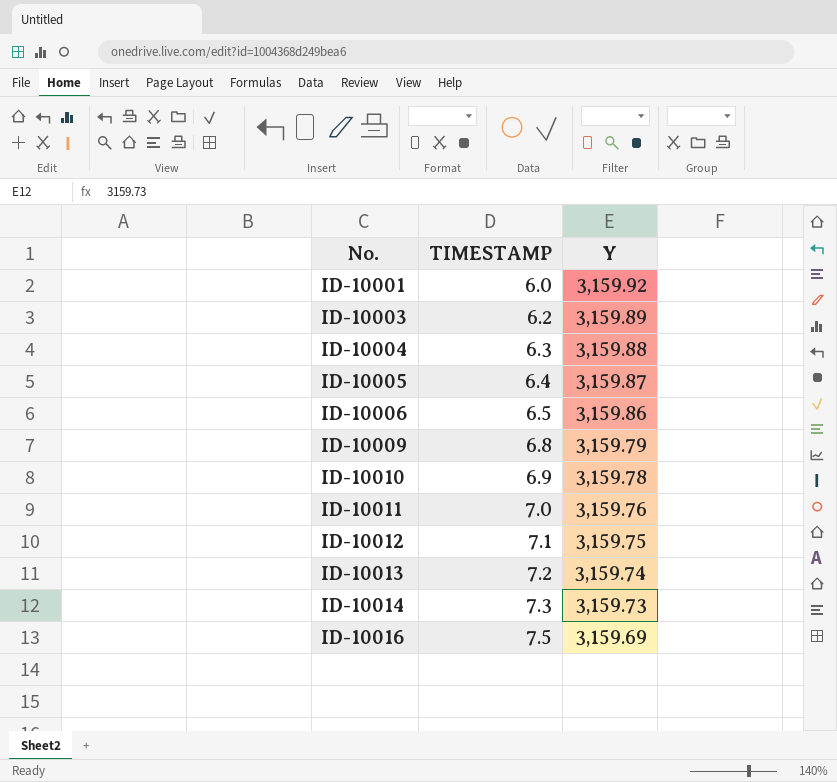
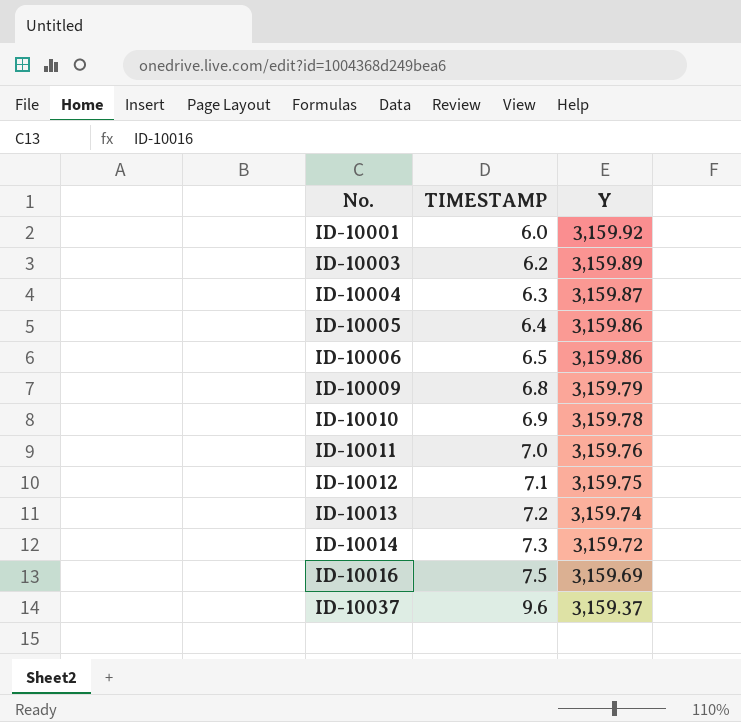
ID-10004 | Y: 3,159.88 -> 3,159.87
ID-10005 | Y: 3,159.87 -> 3,159.86
ID-10014 | Y: 3,159.73 -> 3,159.72
row ID-10037: none -> 9.6 | 3,159.37

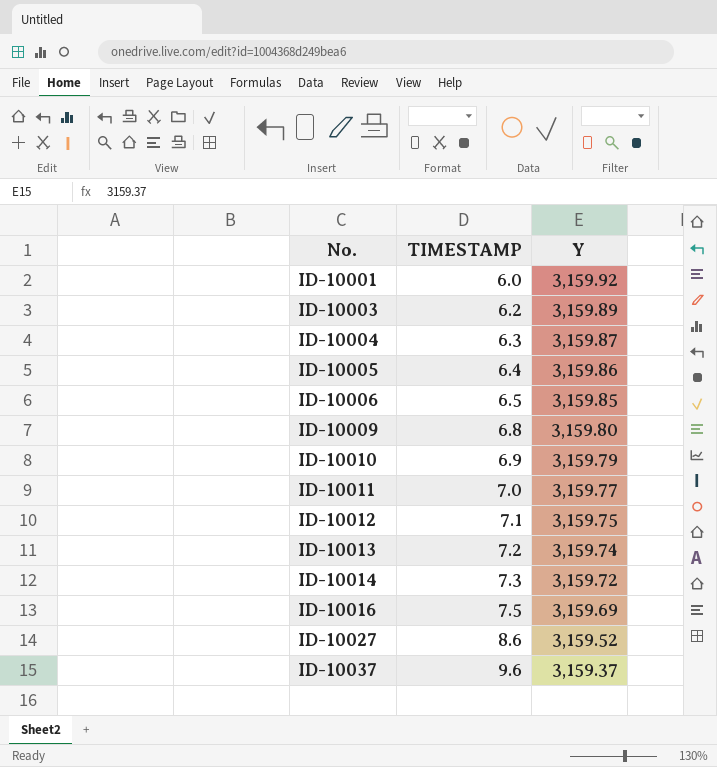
ID-10006 | Y: 3,159.86 -> 3,159.85
ID-10009 | Y: 3,159.79 -> 3,159.80
ID-10010 | Y: 3,159.78 -> 3,159.79
ID-10011 | Y: 3,159.76 -> 3,159.77
row ID-10027: none -> 8.6 | 3,159.52

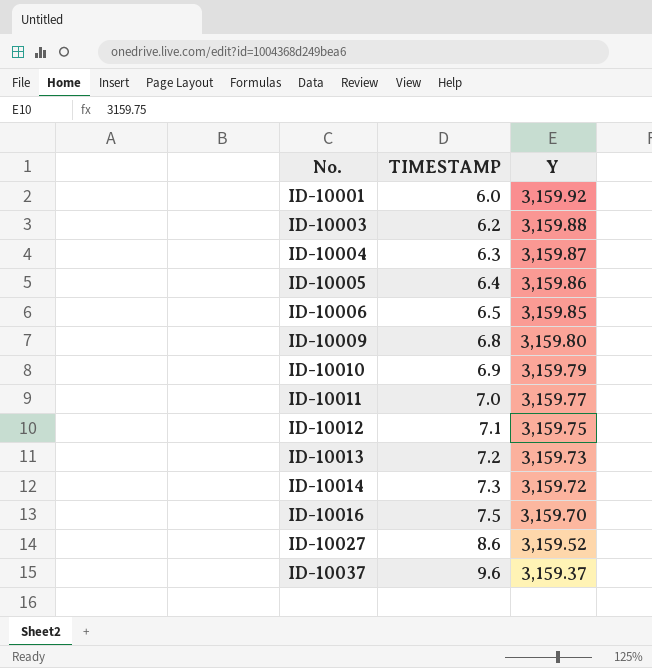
ID-10003 | Y: 3,159.89 -> 3,159.88
ID-10013 | Y: 3,159.74 -> 3,159.73
ID-10016 | Y: 3,159.69 -> 3,159.70

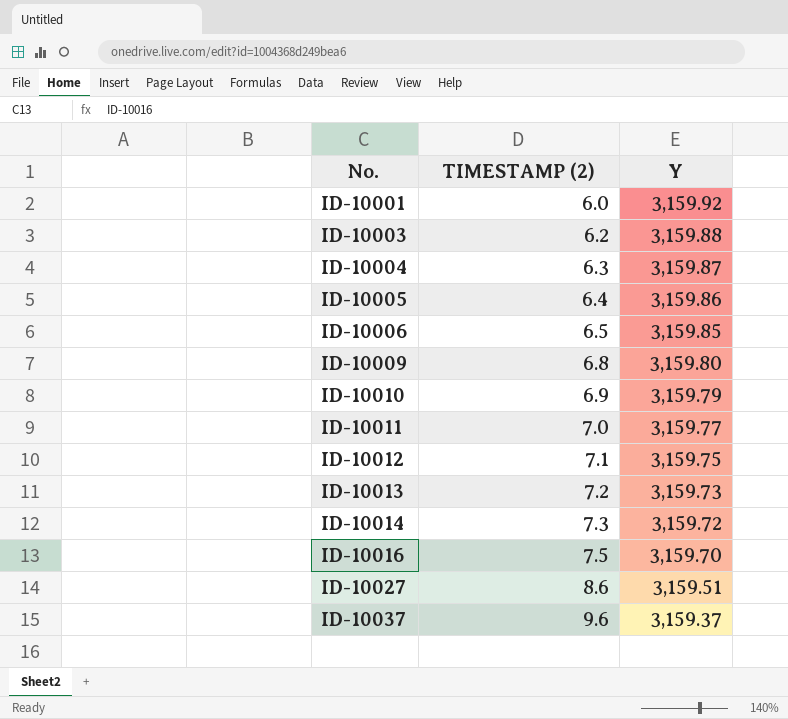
column name: TIMESTAMP -> TIMESTAMP (2)
ID-10027 | Y: 3,159.52 -> 3,159.51

